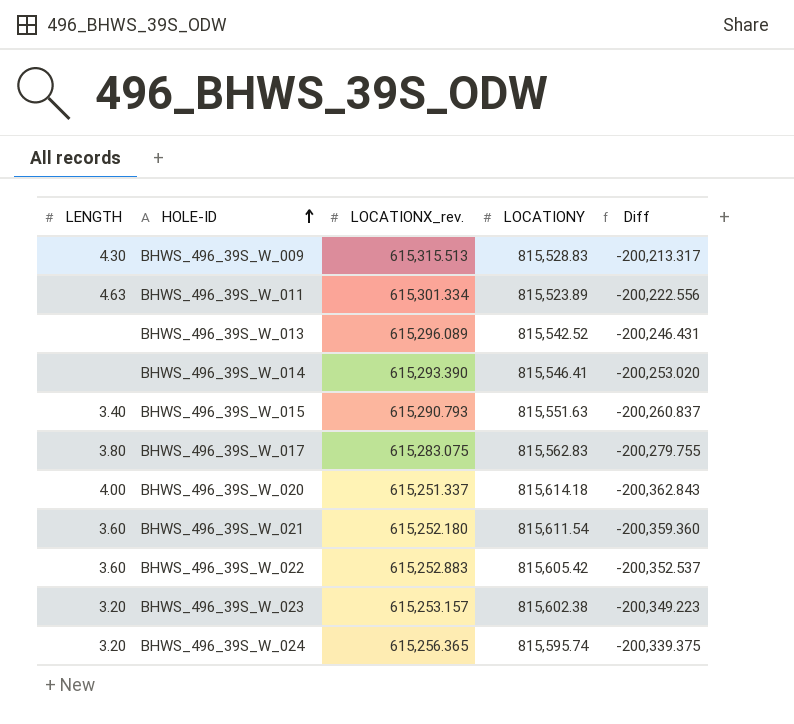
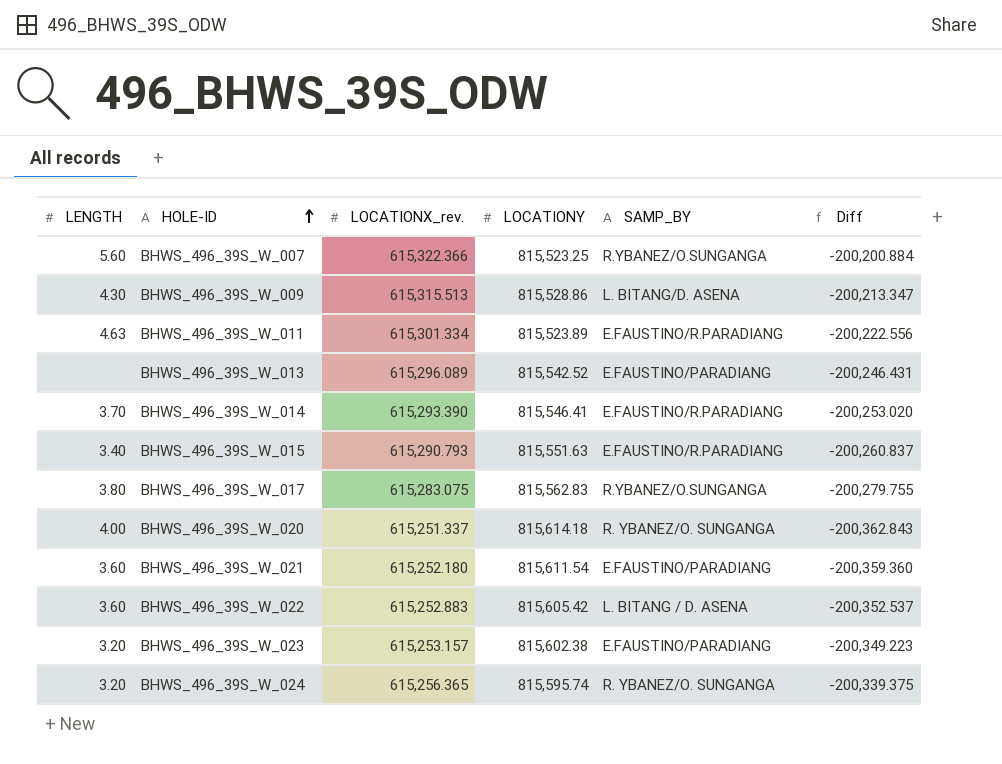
column SAMP_BY | position: none -> 5
row BHWS_496_39S_W_007: none -> 5.60 | 615,322.366 | 815,523.25 | R.YBANEZ/O.SUNGANGA | -200,200.884
BHWS_496_39S_W_009 | LOCATIONY: 815,528.83 -> 815,528.86
BHWS_496_39S_W_009 | Diff: -200,213.317 -> -200,213.347
BHWS_496_39S_W_014 | LENGTH: none -> 3.70

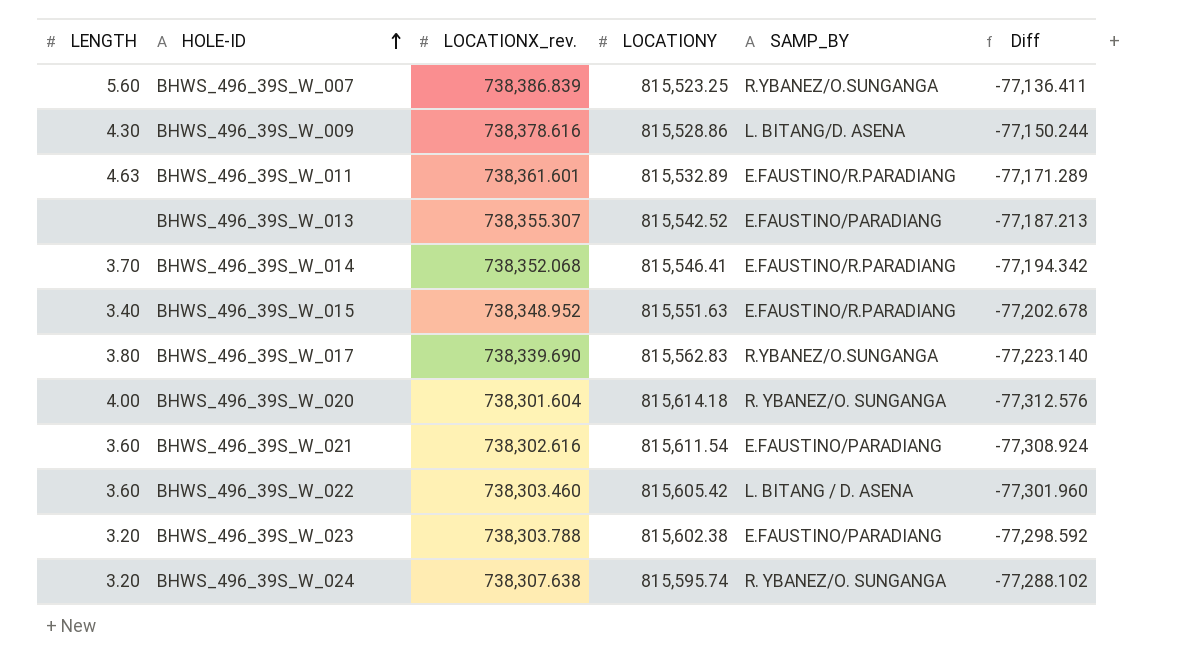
BHWS_496_39S_W_007 | LOCATIONX_rev.: 615,322.366 -> 738,386.839
BHWS_496_39S_W_007 | Diff: -200,200.884 -> -77,136.411
BHWS_496_39S_W_009 | LOCATIONX_rev.: 615,315.513 -> 738,378.616
BHWS_496_39S_W_009 | Diff: -200,213.347 -> -77,150.244
BHWS_496_39S_W_011 | LOCATIONX_rev.: 615,301.334 -> 738,361.601
BHWS_496_39S_W_011 | LOCATIONY: 815,523.89 -> 815,532.89
BHWS_496_39S_W_011 | Diff: -200,222.556 -> -77,171.289
BHWS_496_39S_W_013 | LOCATIONX_rev.: 615,296.089 -> 738,355.307
BHWS_496_39S_W_013 | Diff: -200,246.431 -> -77,187.213
BHWS_496_39S_W_014 | LOCATIONX_rev.: 615,293.390 -> 738,352.068
BHWS_496_39S_W_014 | Diff: -200,253.020 -> -77,194.342
BHWS_496_39S_W_015 | LOCATIONX_rev.: 615,290.793 -> 738,348.952
BHWS_496_39S_W_015 | Diff: -200,260.837 -> -77,202.678
BHWS_496_39S_W_017 | LOCATIONX_rev.: 615,283.075 -> 738,339.690
BHWS_496_39S_W_017 | Diff: -200,279.755 -> -77,223.140
BHWS_496_39S_W_020 | LOCATIONX_rev.: 615,251.337 -> 738,301.604
BHWS_496_39S_W_020 | Diff: -200,362.843 -> -77,312.576
BHWS_496_39S_W_021 | LOCATIONX_rev.: 615,252.180 -> 738,302.616
BHWS_496_39S_W_021 | Diff: -200,359.360 -> -77,308.924
BHWS_496_39S_W_022 | LOCATIONX_rev.: 615,252.883 -> 738,303.460
BHWS_496_39S_W_022 | Diff: -200,352.537 -> -77,301.960
BHWS_496_39S_W_023 | LOCATIONX_rev.: 615,253.157 -> 738,303.788
BHWS_496_39S_W_023 | Diff: -200,349.223 -> -77,298.592
BHWS_496_39S_W_024 | LOCATIONX_rev.: 615,256.365 -> 738,307.638
BHWS_496_39S_W_024 | Diff: -200,339.375 -> -77,288.102

